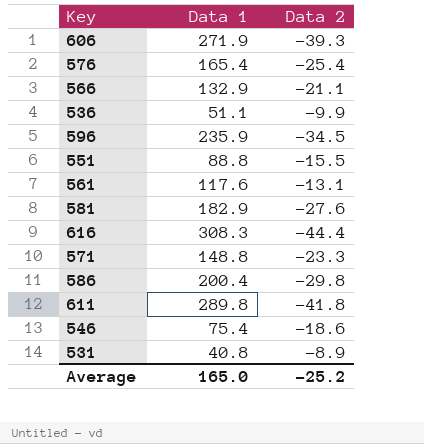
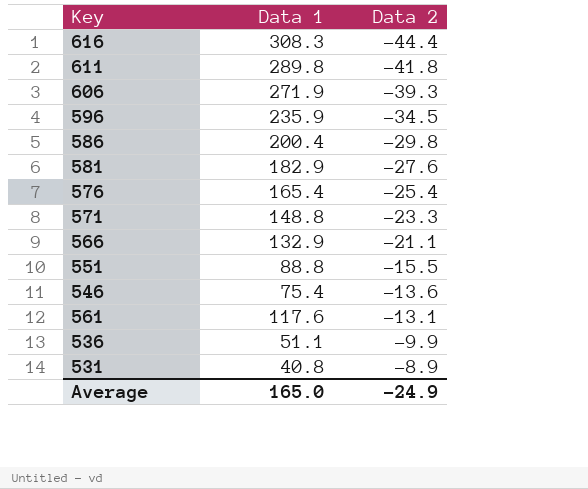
row order: none -> Data 2 ascending
546 | Data 2: -18.6 -> -13.6
Average | Data 2: -25.2 -> -24.9

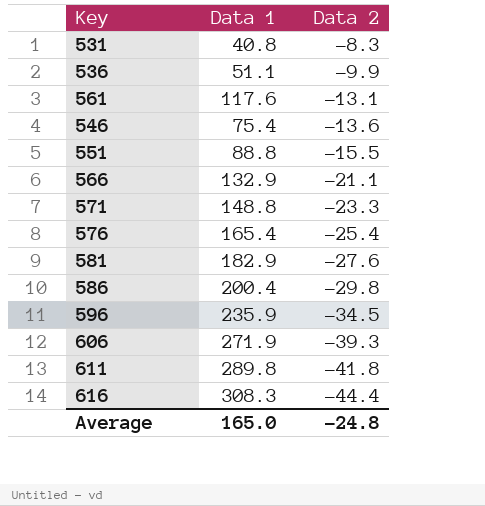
row order: Data 2 ascending -> Data 2 descending
531 | Data 2: -8.9 -> -8.3
Average | Data 2: -24.9 -> -24.8

